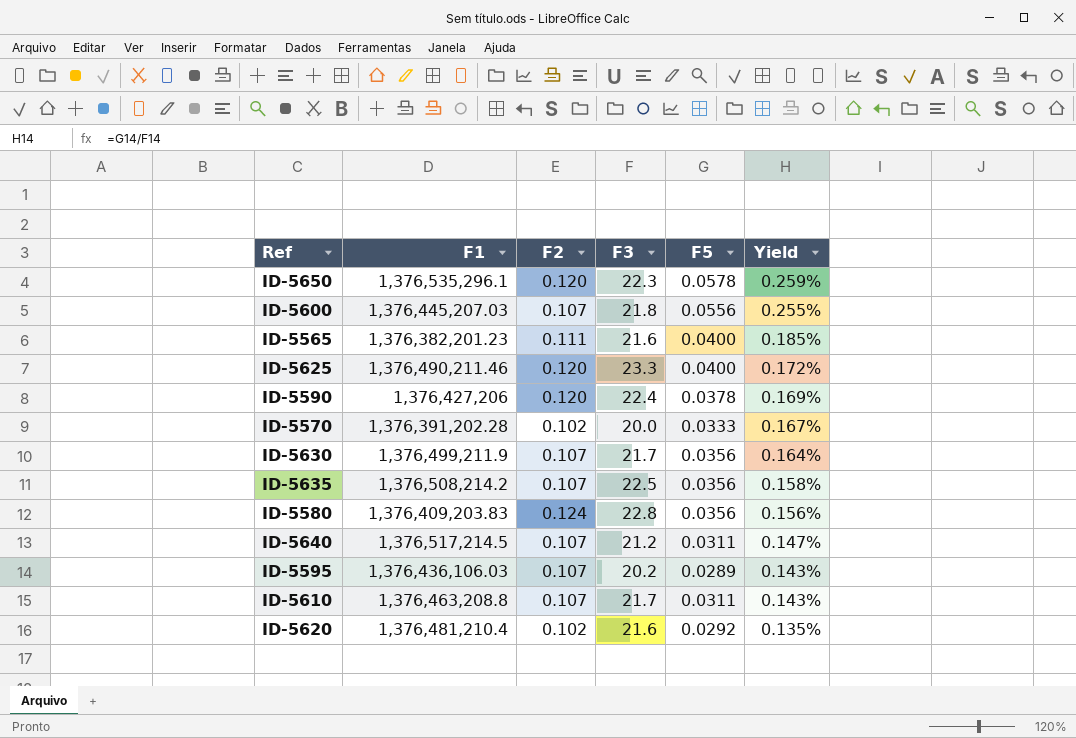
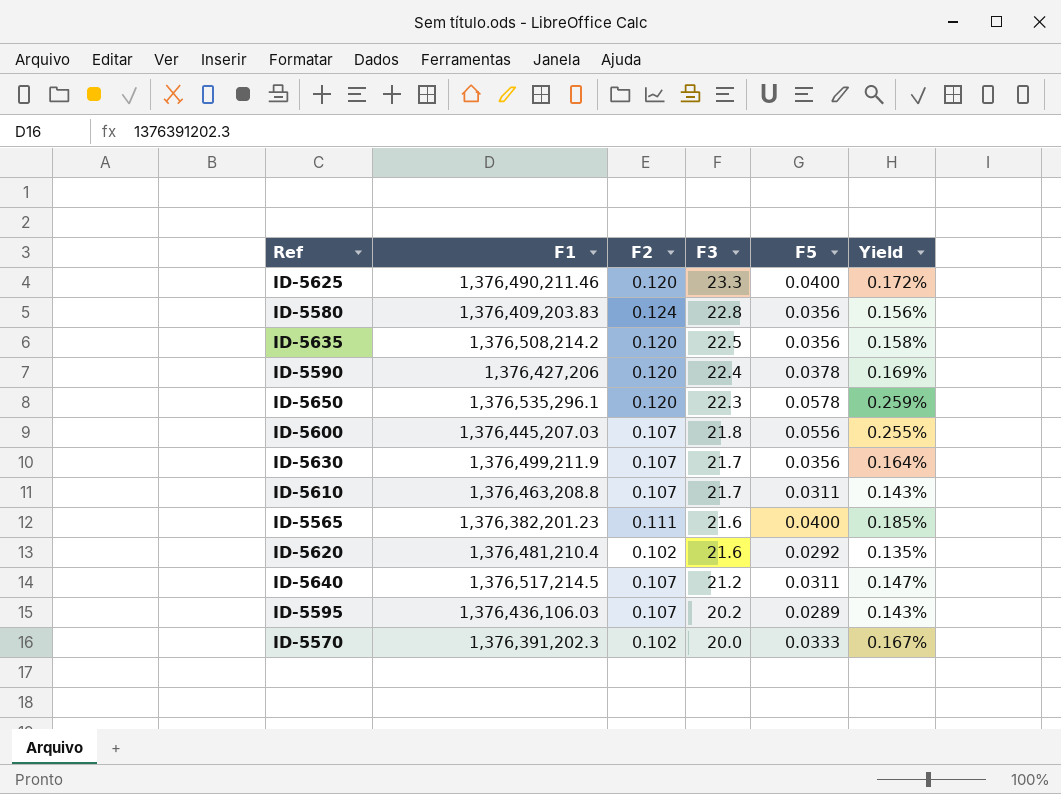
row order: Yield descending -> F3 descending
ID-5635 | F2: 0.107 -> 0.120
ID-5570 | F1: 1,376,391,202.28 -> 1,376,391,202.3

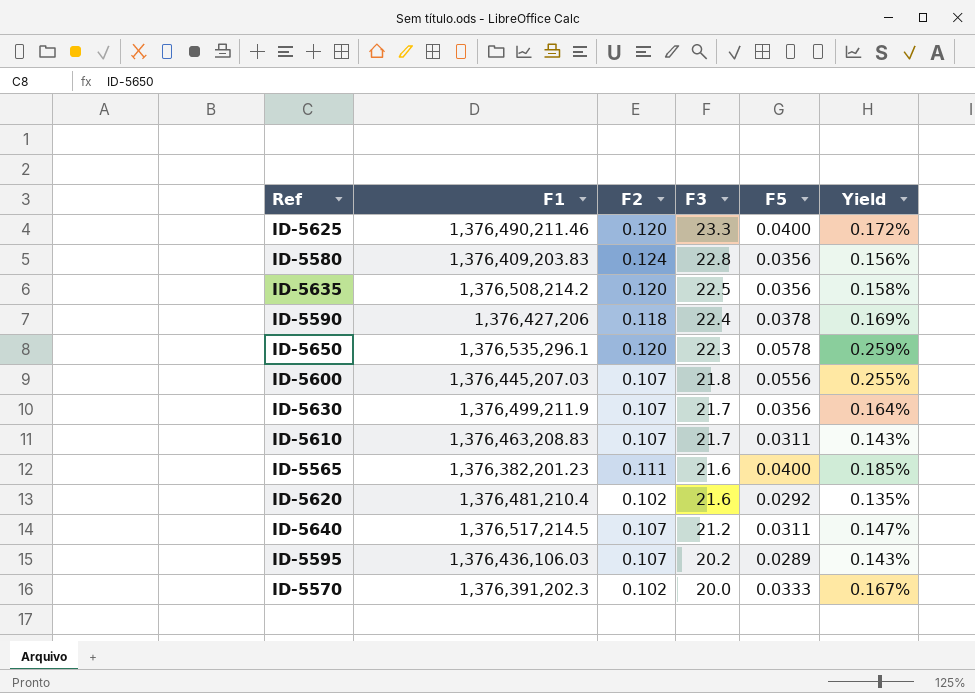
ID-5590 | F2: 0.120 -> 0.118
ID-5610 | F1: 1,376,463,208.8 -> 1,376,463,208.83

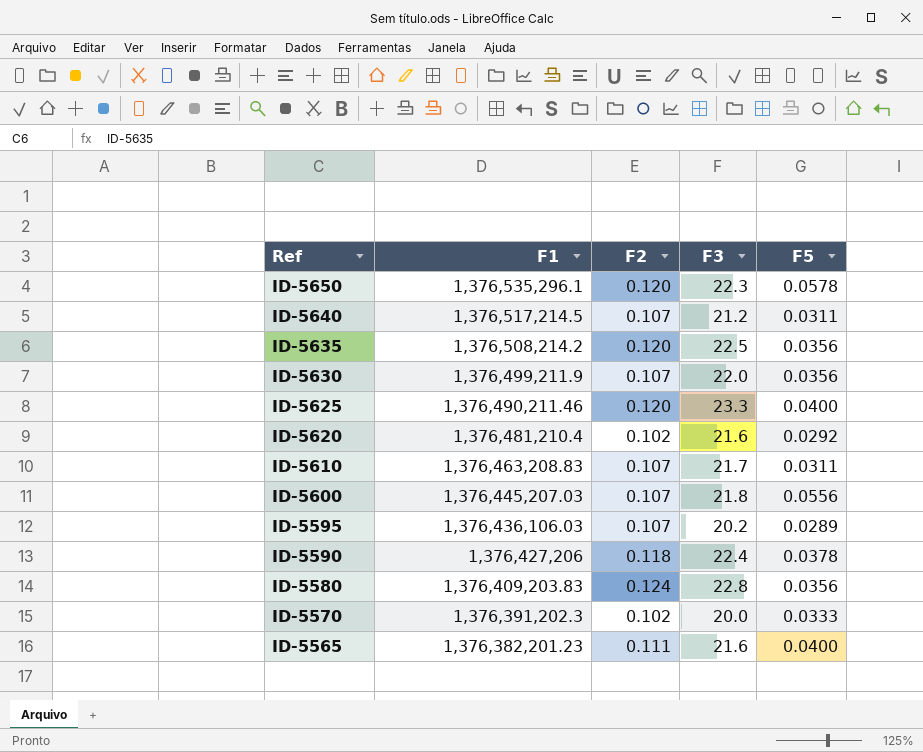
row order: F3 descending -> Ref descending
column Yield | formula: [F5] / [F3] -> none
ID-5630 | F3: 21.7 -> 22.0

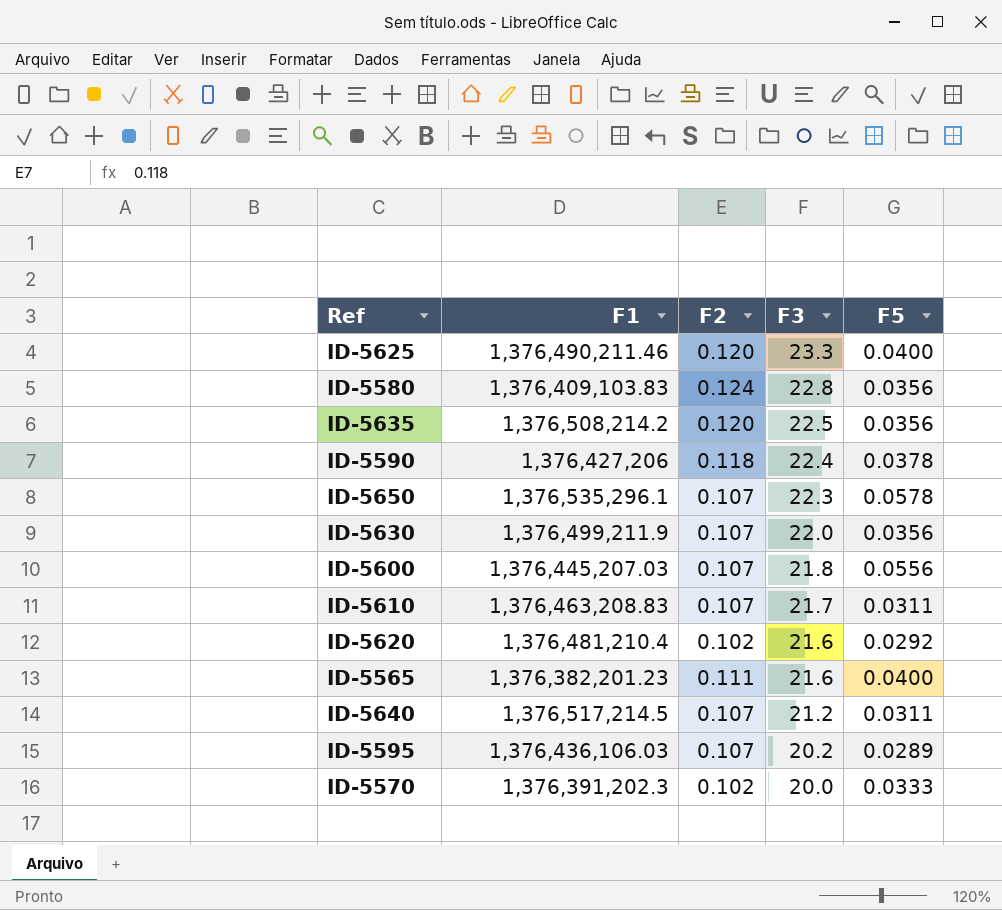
row order: Ref descending -> F3 descending
ID-5580 | F1: 1,376,409,203.83 -> 1,376,409,103.83
ID-5650 | F2: 0.120 -> 0.107

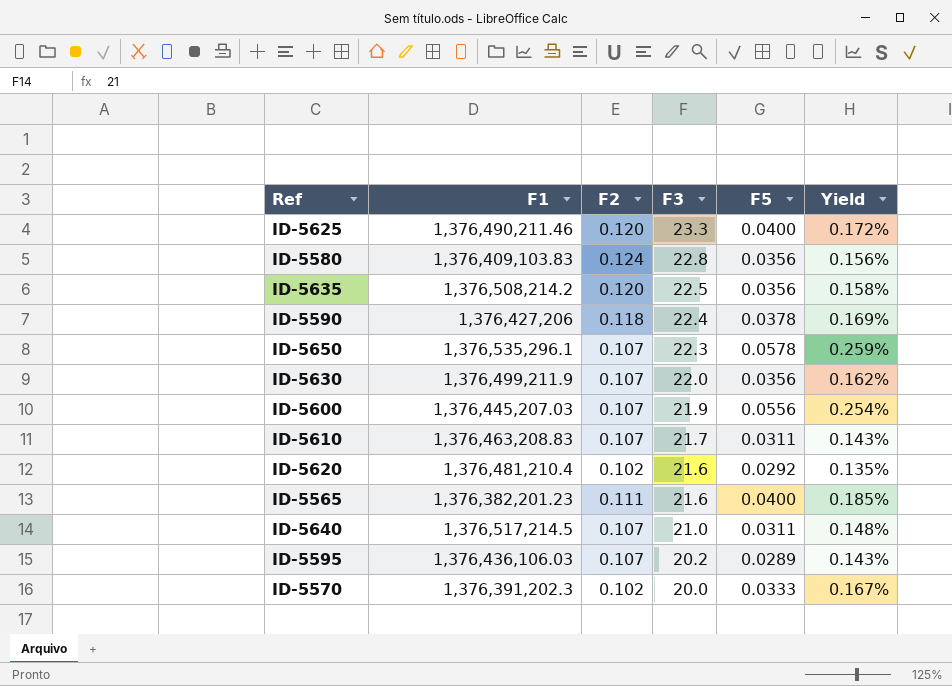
column Yield | formula: none -> [F5] / [F3]
ID-5600 | F3: 21.8 -> 21.9
ID-5640 | F3: 21.2 -> 21.0

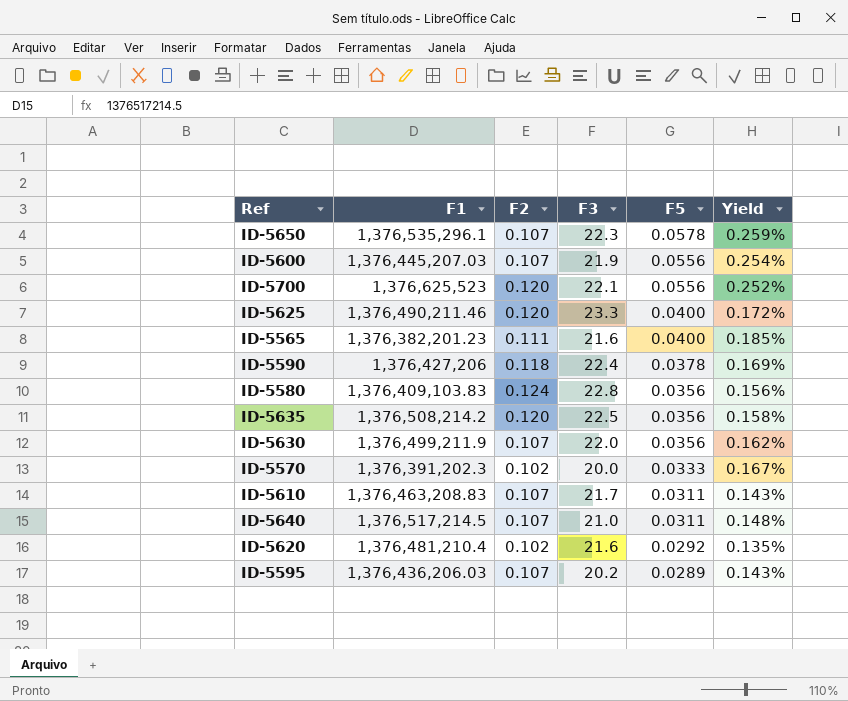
row order: F3 descending -> F5 descending
row ID-5700: none -> 1,376,625,523 | 0.120 | 22.1 | 0.0556 | 0.252%
ID-5595 | F1: 1,376,436,106.03 -> 1,376,436,206.03

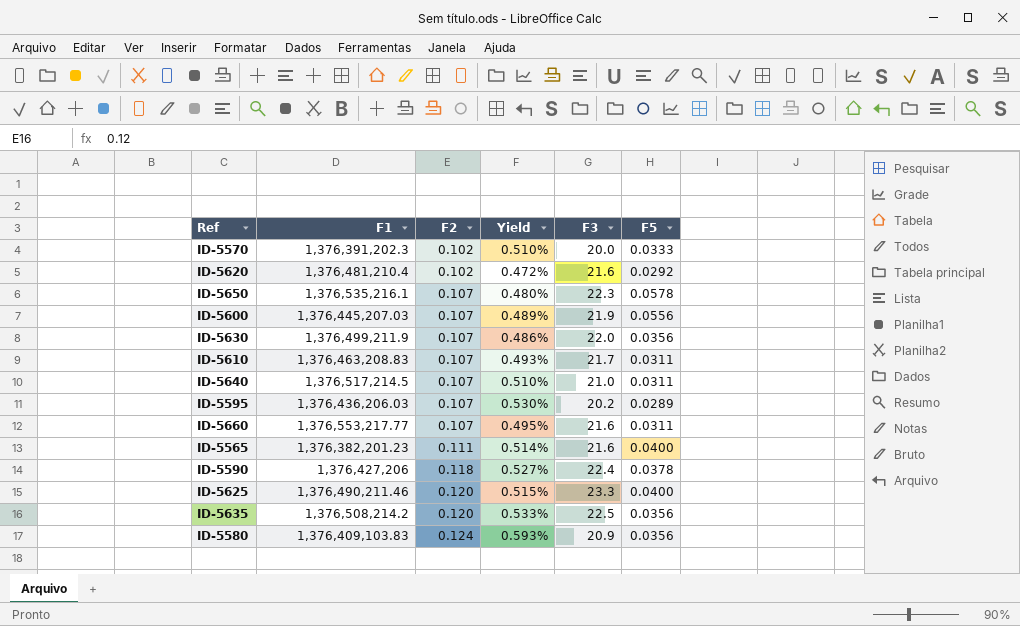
row order: F5 descending -> F2 ascending
column Yield | formula: [F5] / [F3] -> [F2] / [F3]
column Yield | position: 6 -> 4
row ID-5700: 1,376,625,523 | 0.120 | 22.1 | 0.0556 | 0.252% -> none
ID-5650 | F1: 1,376,535,296.1 -> 1,376,535,216.1
row ID-5660: none -> 1,376,553,217.77 | 0.107 | 0.495% | 21.6 | 0.0311
ID-5580 | F3: 22.8 -> 20.9

